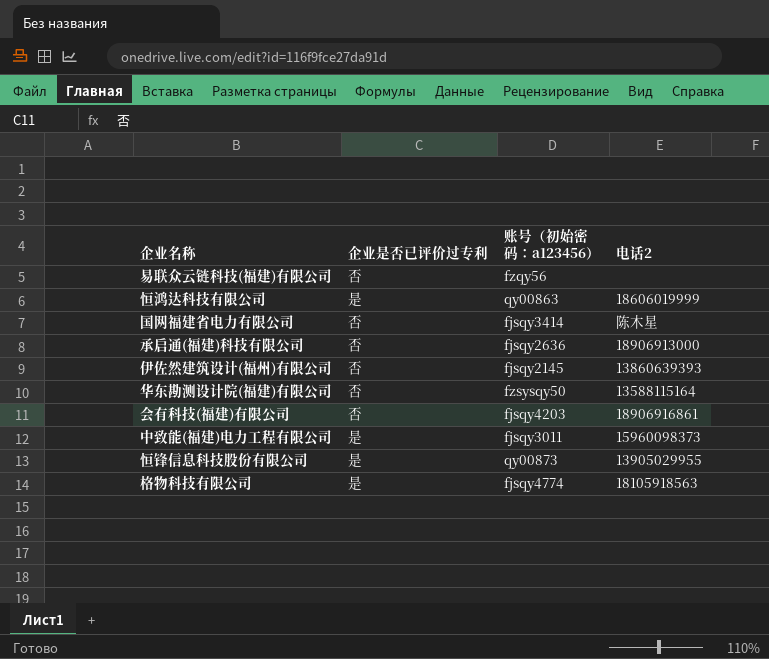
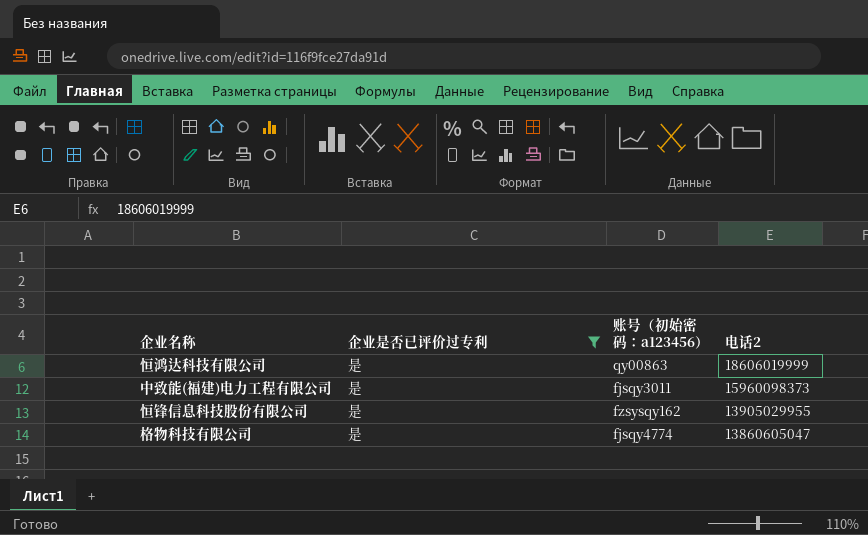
filter: none -> 企业是否已评价过专利 = 是
恒锋信息科技股份有限公司 | 账号（初始密码：a123456）: qy00873 -> fzsysqy162
格物科技有限公司 | 电话2: 18105918563 -> 13860605047

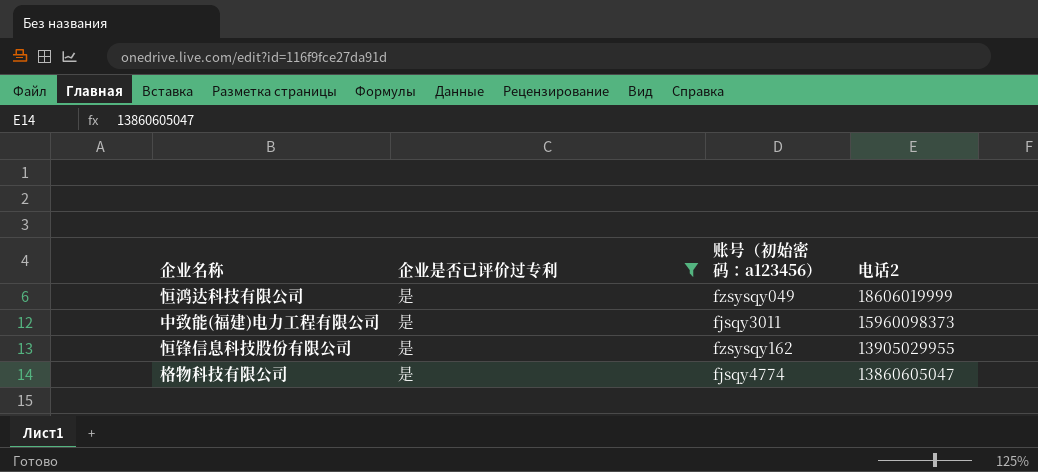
恒鸿达科技有限公司 | 账号（初始密码：a123456）: qy00863 -> fzsysqy049

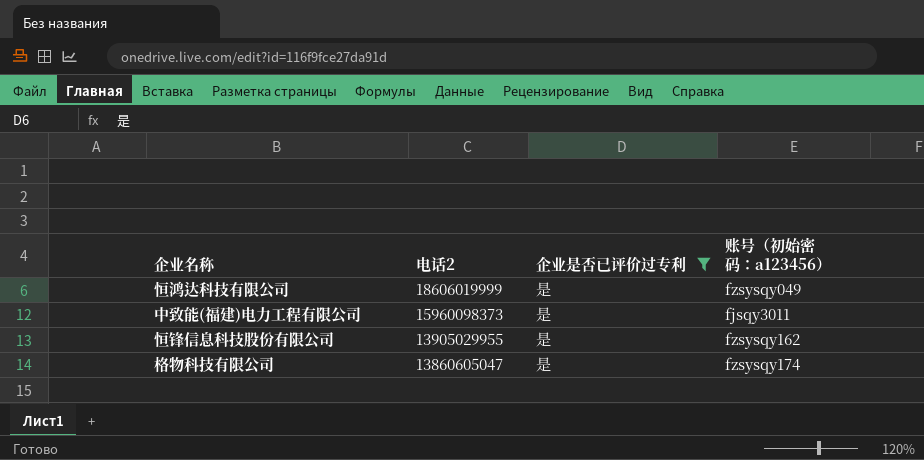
column 电话2 | position: 4 -> 2
格物科技有限公司 | 账号（初始密码：a123456）: fjsqy4774 -> fzsysqy174

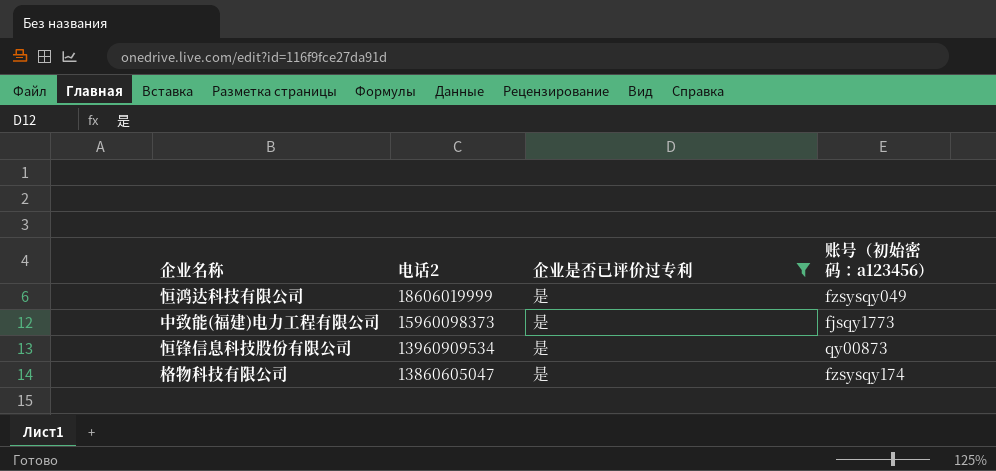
中致能(福建)电力工程有限公司 | 账号（初始密码：a123456）: fjsqy3011 -> fjsqy1773
恒锋信息科技股份有限公司 | 电话2: 13905029955 -> 13960909534
恒锋信息科技股份有限公司 | 账号（初始密码：a123456）: fzsysqy162 -> qy00873

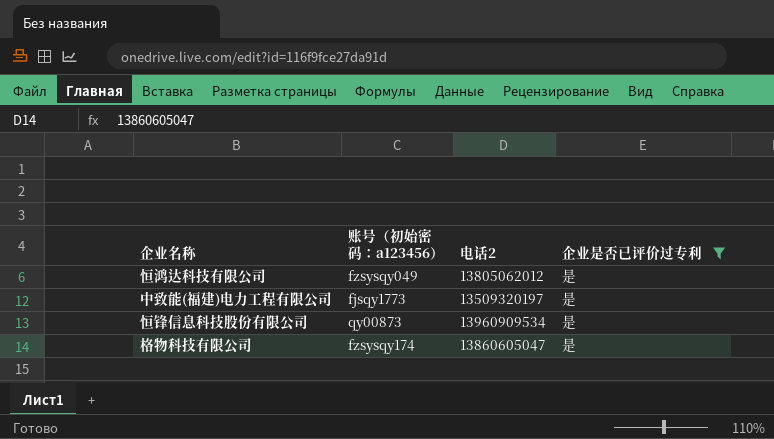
column 账号（初始密码：a123456） | position: 4 -> 2
恒鸿达科技有限公司 | 电话2: 18606019999 -> 13805062012
中致能(福建)电力工程有限公司 | 电话2: 15960098373 -> 13509320197

